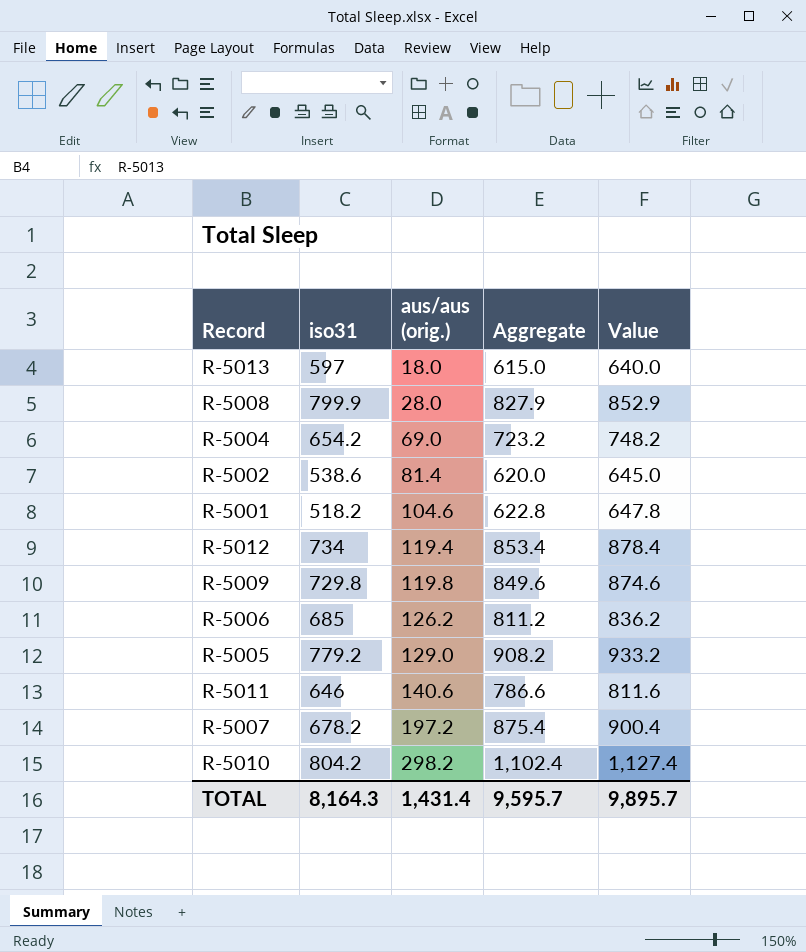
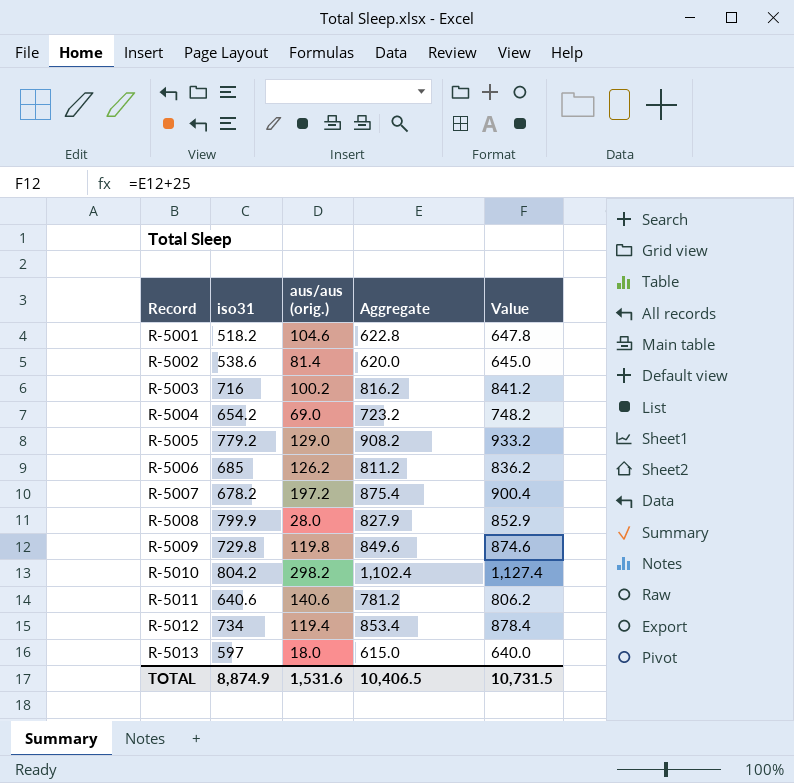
row order: aus/aus (orig.) ascending -> Record ascending
row R-5003: none -> 716 | 100.2 | 816.2 | 841.2
R-5011 | iso31: 646 -> 640.6
R-5011 | Aggregate: 786.6 -> 781.2
R-5011 | Value: 811.6 -> 806.2
TOTAL | iso31: 8,164.3 -> 8,874.9
TOTAL | aus/aus (orig.): 1,431.4 -> 1,531.6
TOTAL | Aggregate: 9,595.7 -> 10,406.5
TOTAL | Value: 9,895.7 -> 10,731.5

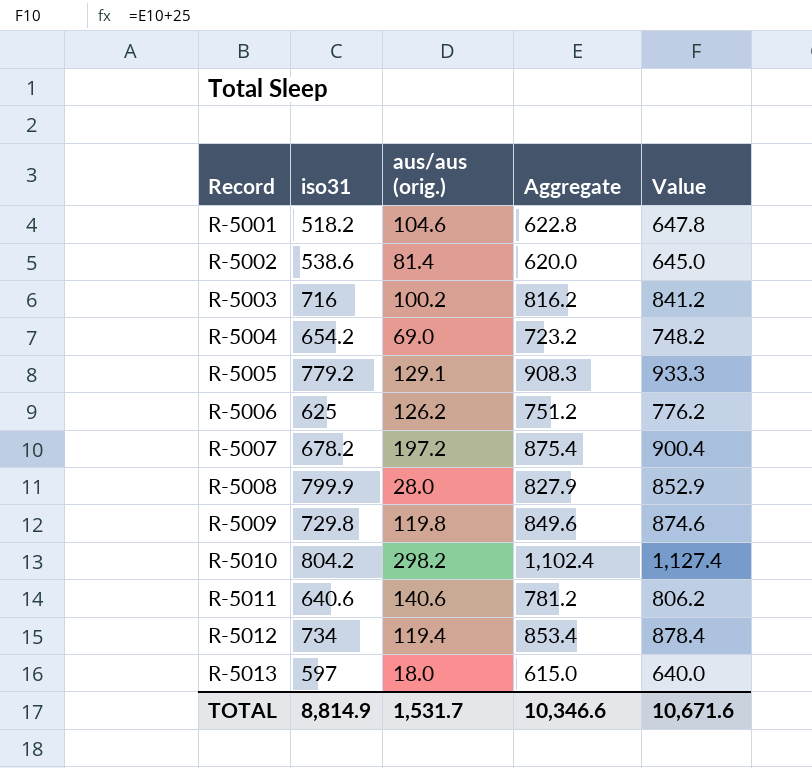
R-5005 | aus/aus (orig.): 129.0 -> 129.1
R-5005 | Aggregate: 908.2 -> 908.3
R-5005 | Value: 933.2 -> 933.3
R-5006 | iso31: 685 -> 625
R-5006 | Aggregate: 811.2 -> 751.2
R-5006 | Value: 836.2 -> 776.2
TOTAL | iso31: 8,874.9 -> 8,814.9
TOTAL | aus/aus (orig.): 1,531.6 -> 1,531.7
TOTAL | Aggregate: 10,406.5 -> 10,346.6
TOTAL | Value: 10,731.5 -> 10,671.6

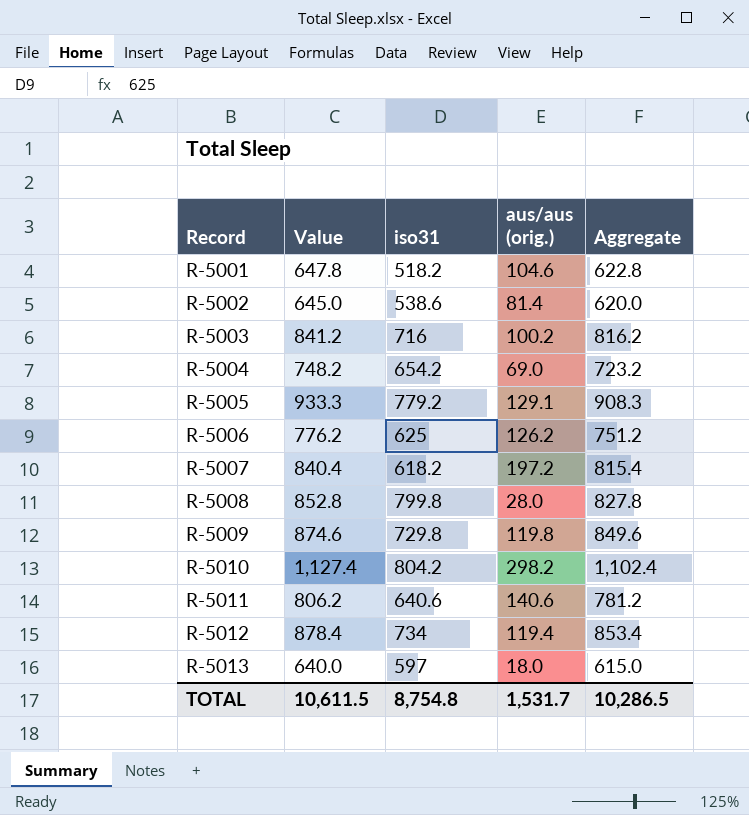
column Value | position: 5 -> 2
R-5007 | Value: 900.4 -> 840.4
R-5007 | iso31: 678.2 -> 618.2
R-5007 | Aggregate: 875.4 -> 815.4
R-5008 | Value: 852.9 -> 852.8
R-5008 | iso31: 799.9 -> 799.8
R-5008 | Aggregate: 827.9 -> 827.8
TOTAL | Value: 10,671.6 -> 10,611.5
TOTAL | iso31: 8,814.9 -> 8,754.8
TOTAL | Aggregate: 10,346.6 -> 10,286.5

